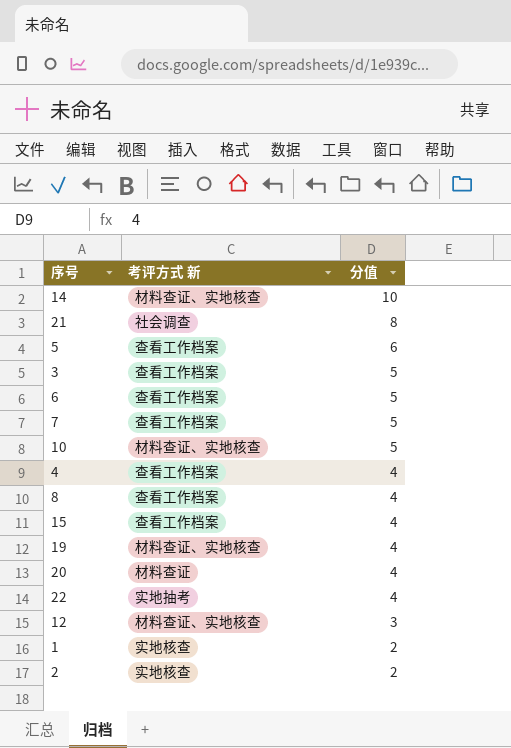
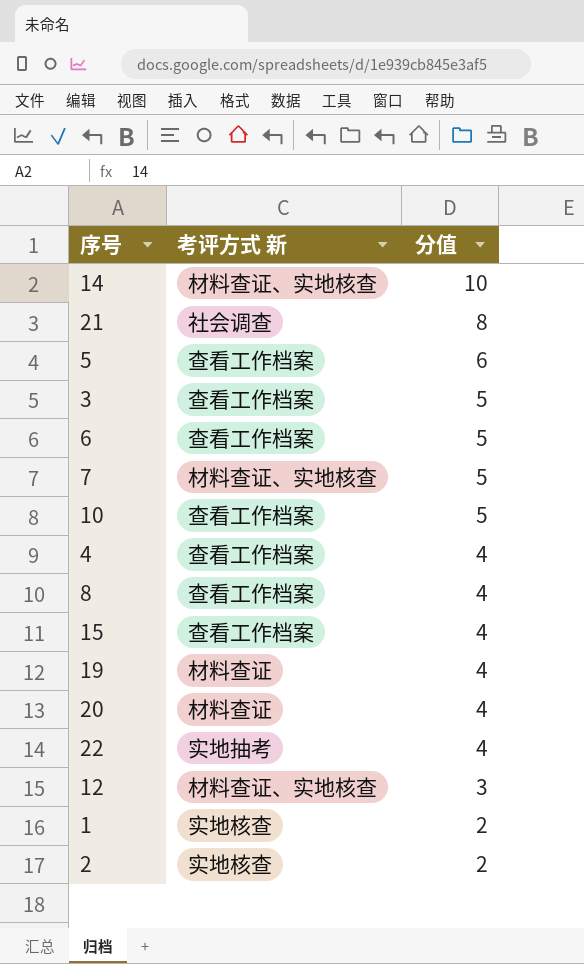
7 | 考评方式 新: 查看工作档案 -> 材料查证、实地核查
10 | 考评方式 新: 材料查证、实地核查 -> 查看工作档案
19 | 考评方式 新: 材料查证、实地核查 -> 材料查证

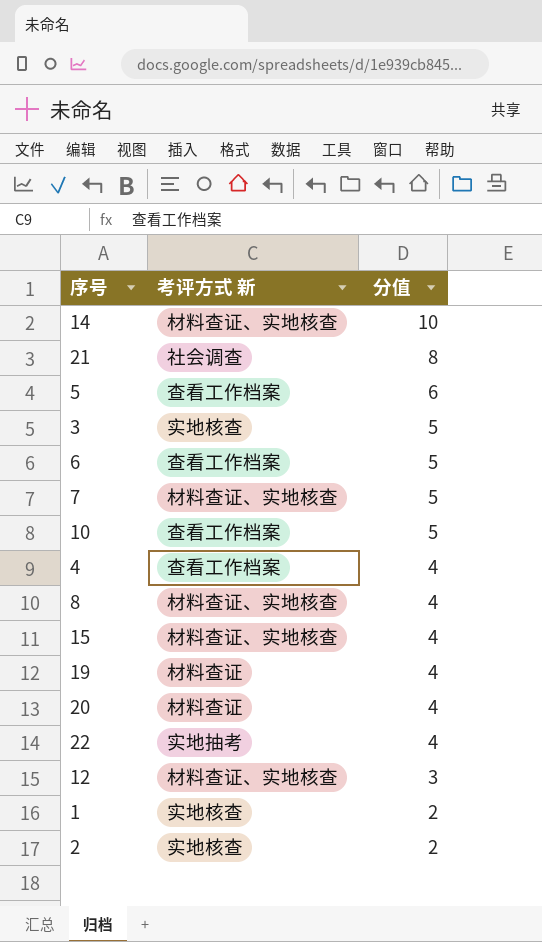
3 | 考评方式 新: 查看工作档案 -> 实地核查
8 | 考评方式 新: 查看工作档案 -> 材料查证、实地核查
15 | 考评方式 新: 查看工作档案 -> 材料查证、实地核查

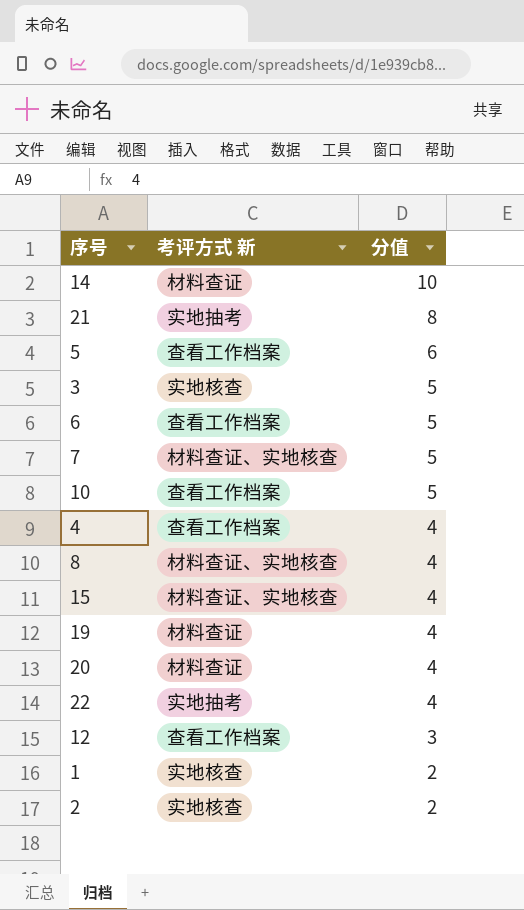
14 | 考评方式 新: 材料查证、实地核查 -> 材料查证
21 | 考评方式 新: 社会调查 -> 实地抽考
12 | 考评方式 新: 材料查证、实地核查 -> 查看工作档案

